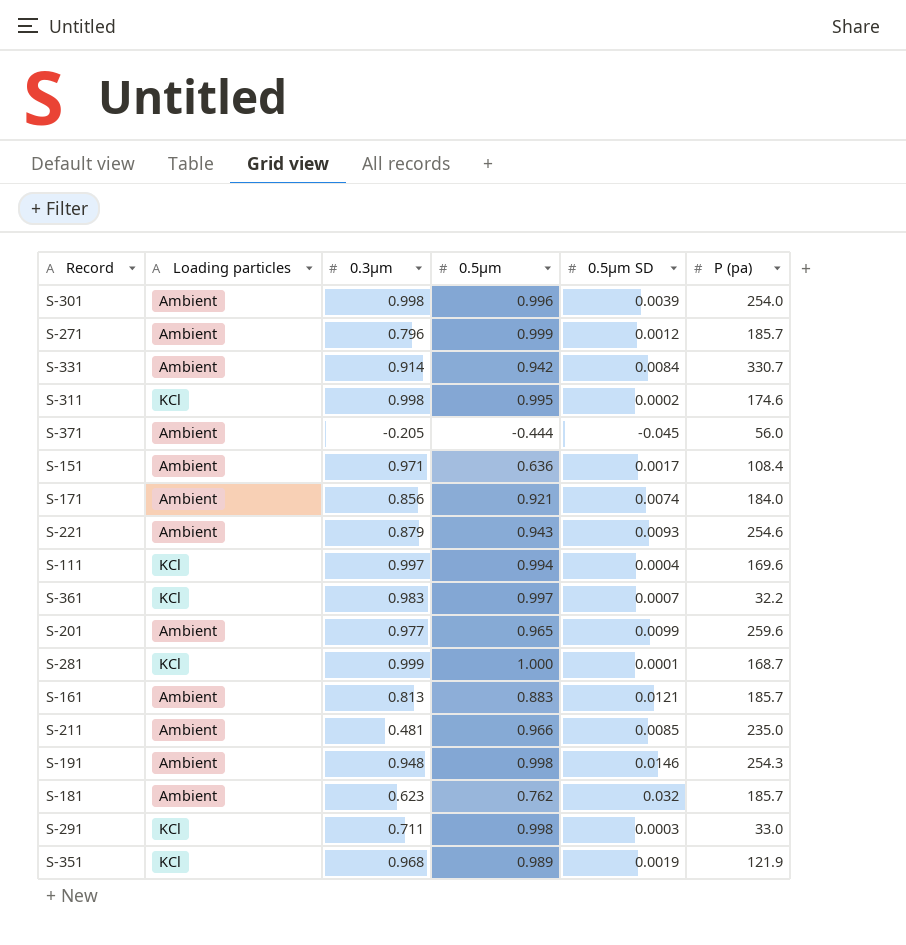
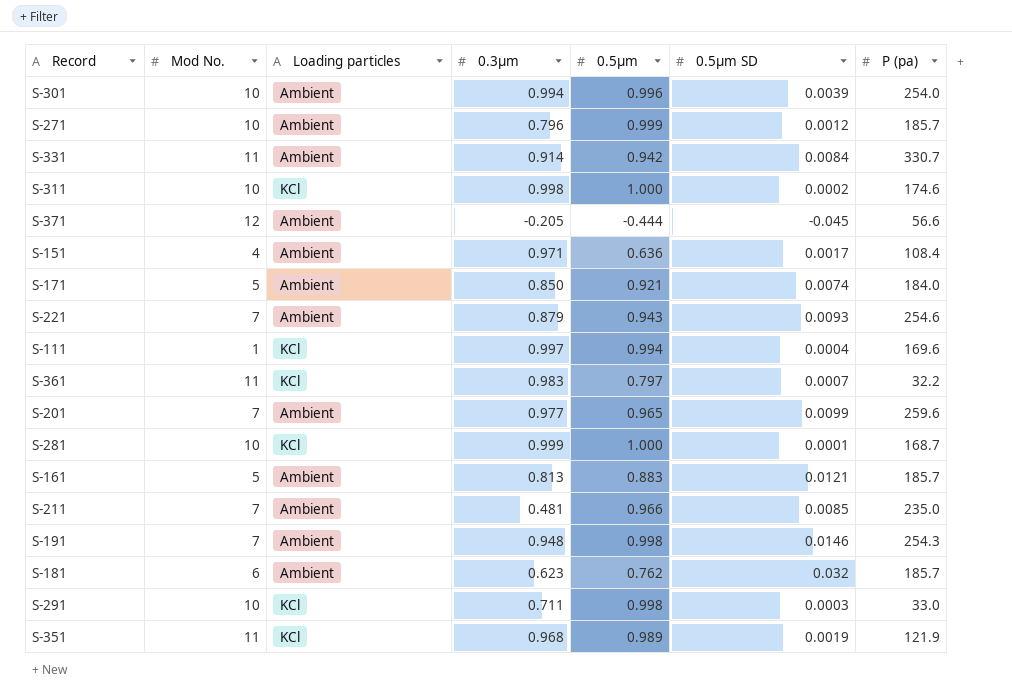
column Mod No. | position: none -> 2
S-301 | 0.3µm: 0.998 -> 0.994
S-311 | 0.5µm: 0.995 -> 1.000
S-371 | P (pa): 56.0 -> 56.6
S-171 | 0.3µm: 0.856 -> 0.850
S-361 | 0.5µm: 0.997 -> 0.797

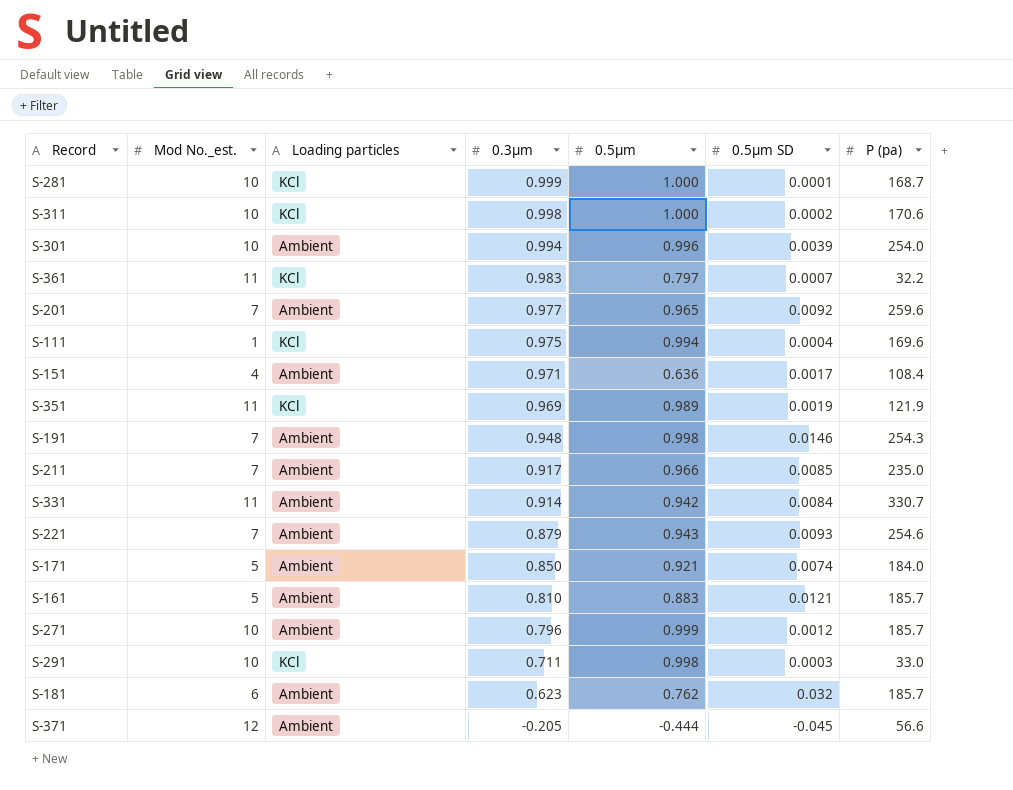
row order: none -> 0.3µm descending
column name: Mod No. -> Mod No._est.
S-311 | P (pa): 174.6 -> 170.6
S-201 | 0.5µm SD: 0.0099 -> 0.0092
S-111 | 0.3µm: 0.997 -> 0.975
S-351 | 0.3µm: 0.968 -> 0.969
S-211 | 0.3µm: 0.481 -> 0.917
S-161 | 0.3µm: 0.813 -> 0.810

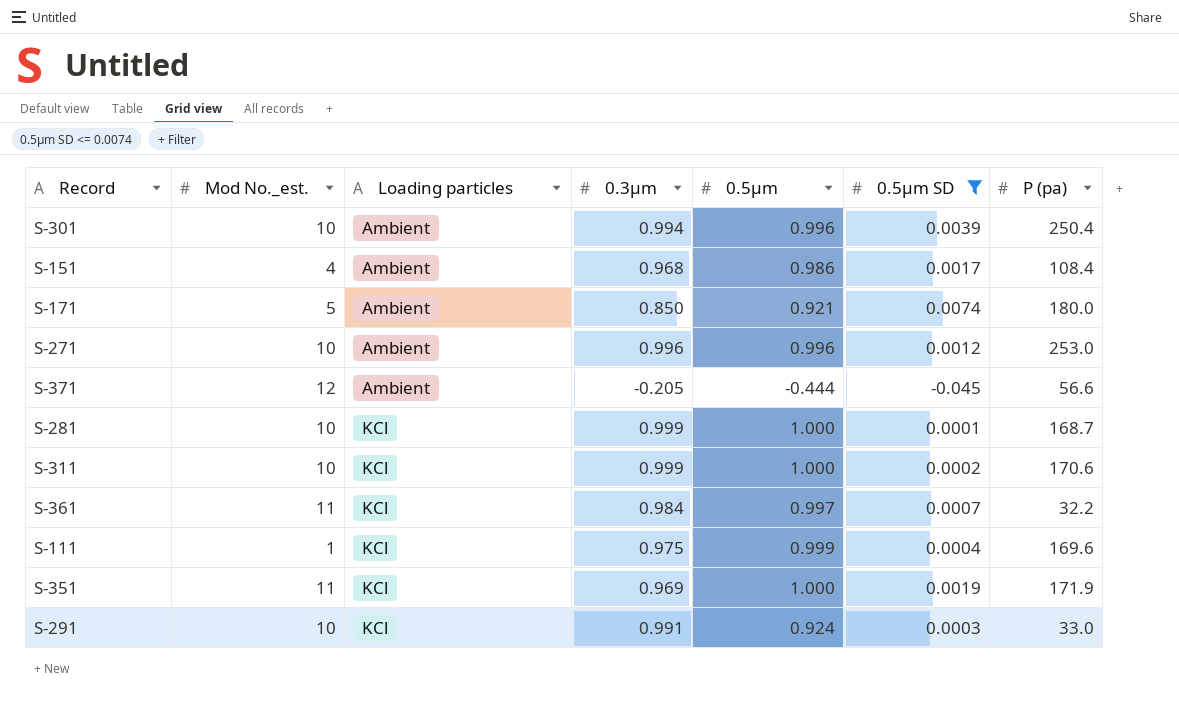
filter: none -> 0.5µm SD <= 0.0074
row order: 0.3µm descending -> Loading particles ascending
S-301 | P (pa): 254.0 -> 250.4
S-151 | 0.3µm: 0.971 -> 0.968
S-151 | 0.5µm: 0.636 -> 0.986
S-171 | P (pa): 184.0 -> 180.0
S-271 | 0.3µm: 0.796 -> 0.996
S-271 | 0.5µm: 0.999 -> 0.996
S-271 | P (pa): 185.7 -> 253.0
S-311 | 0.3µm: 0.998 -> 0.999
S-361 | 0.3µm: 0.983 -> 0.984
S-361 | 0.5µm: 0.797 -> 0.997
S-111 | 0.5µm: 0.994 -> 0.999
S-351 | 0.5µm: 0.989 -> 1.000
S-351 | P (pa): 121.9 -> 171.9
S-291 | 0.3µm: 0.711 -> 0.991
S-291 | 0.5µm: 0.998 -> 0.924

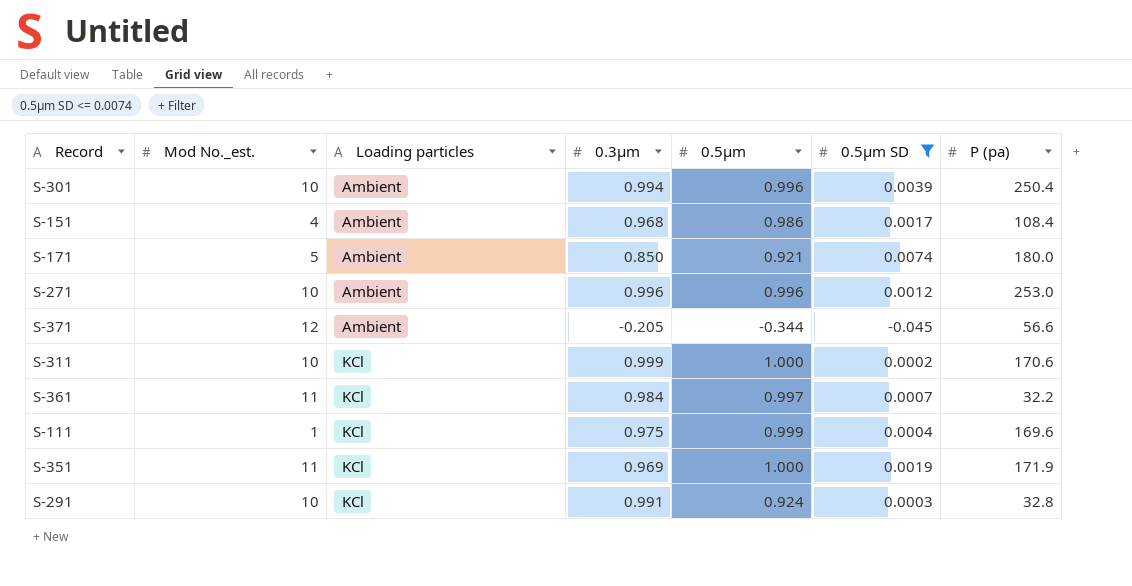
row S-281: 10 | KCl | 0.999 | 1.000 | 0.0001 | 168.7 -> none
S-371 | 0.5µm: -0.444 -> -0.344
S-291 | P (pa): 33.0 -> 32.8

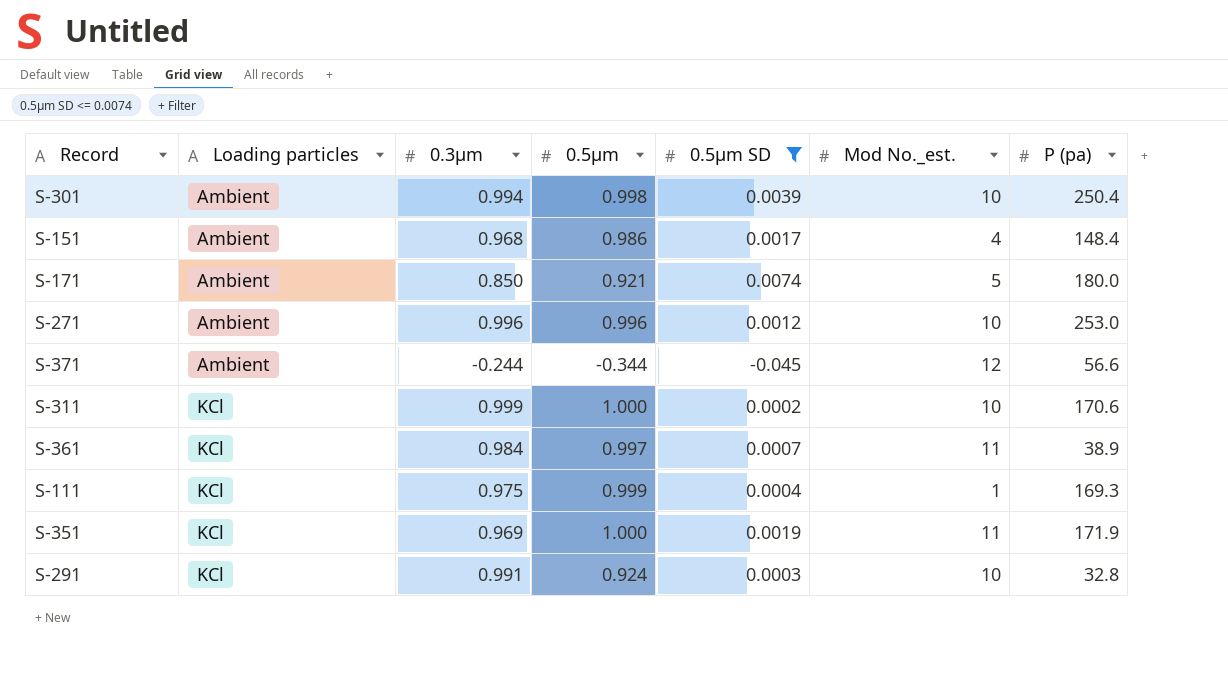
column Mod No._est. | position: 2 -> 6
S-301 | 0.5µm: 0.996 -> 0.998
S-151 | P (pa): 108.4 -> 148.4
S-371 | 0.3µm: -0.205 -> -0.244
S-361 | P (pa): 32.2 -> 38.9
S-111 | P (pa): 169.6 -> 169.3

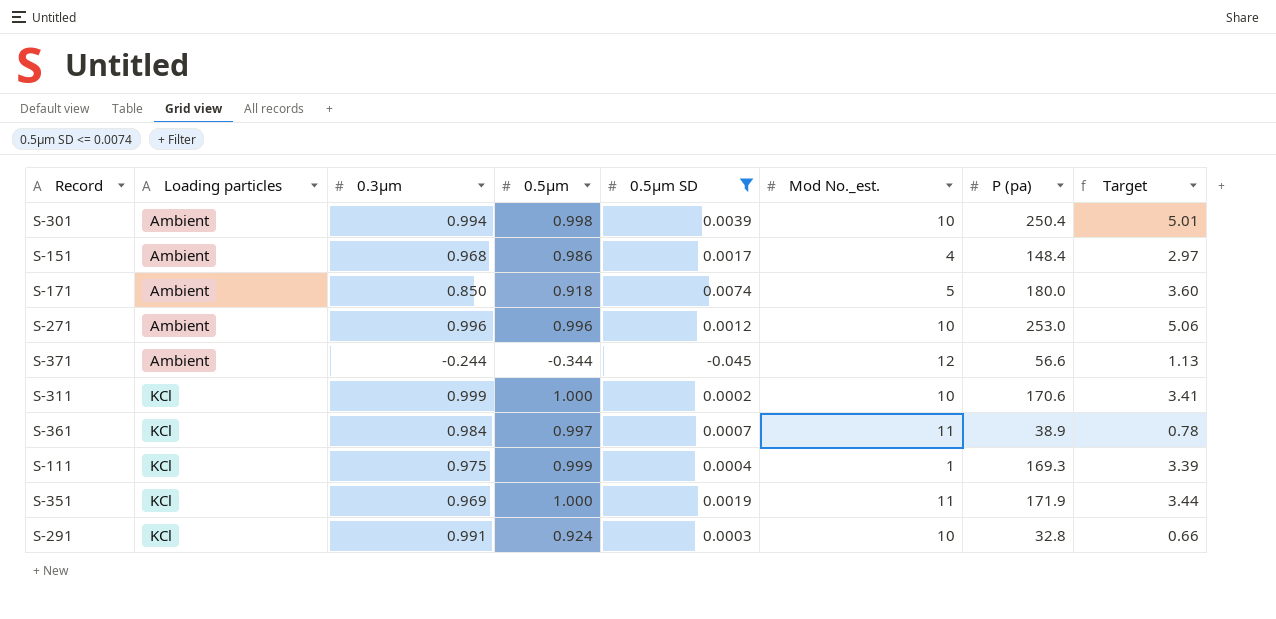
column Target | formula: none -> [P (pa)] * 0.02
S-171 | 0.5µm: 0.921 -> 0.918

